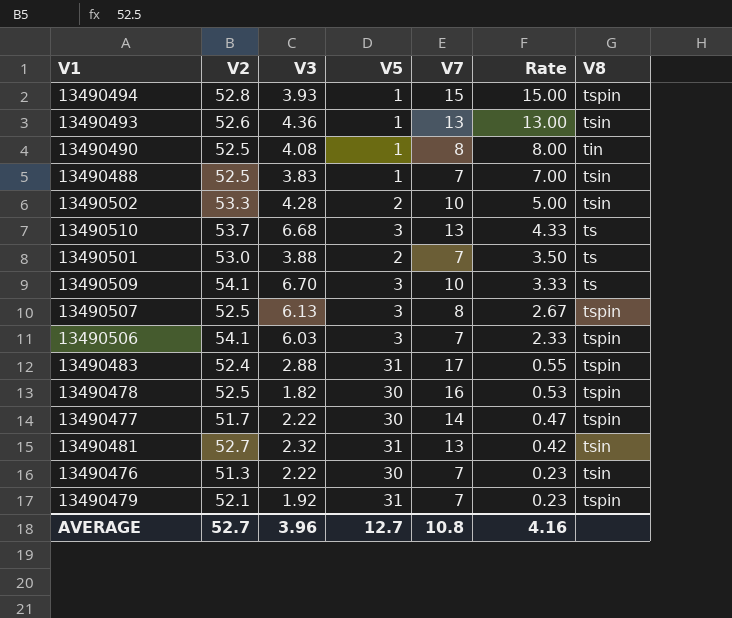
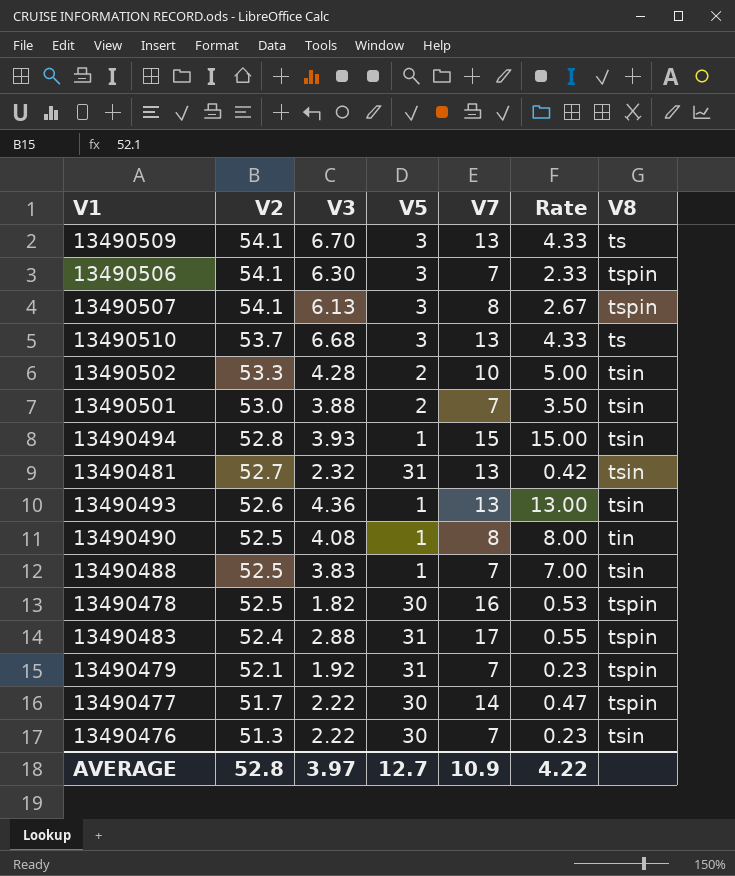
row order: Rate descending -> V2 descending
13490509 | V7: 10 -> 13
13490509 | Rate: 3.33 -> 4.33
13490506 | V3: 6.03 -> 6.30
13490507 | V2: 52.5 -> 54.1
13490501 | V8: ts -> tsin
13490494 | V8: tspin -> tsin
AVERAGE | V2: 52.7 -> 52.8
AVERAGE | V3: 3.96 -> 3.97
AVERAGE | V7: 10.8 -> 10.9
AVERAGE | Rate: 4.16 -> 4.22

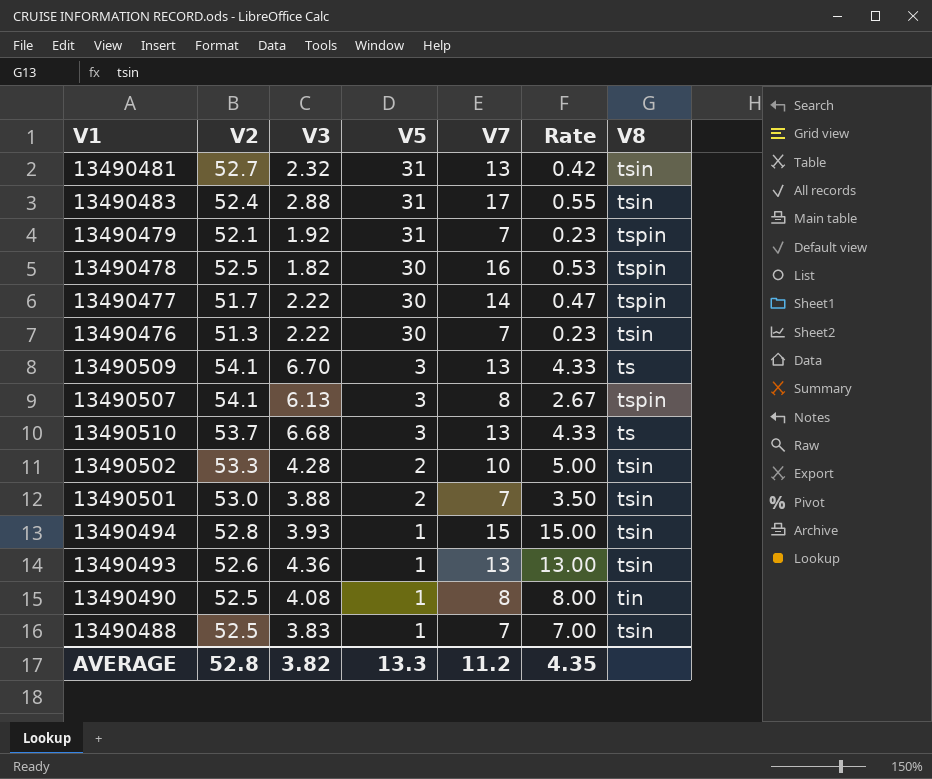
row order: V2 descending -> V5 descending
row 13490506: 54.1 | 6.30 | 3 | 7 | 2.33 | tspin -> none
13490483 | V8: tspin -> tsin
AVERAGE | V3: 3.97 -> 3.82
AVERAGE | V5: 12.7 -> 13.3
AVERAGE | V7: 10.9 -> 11.2
AVERAGE | Rate: 4.22 -> 4.35

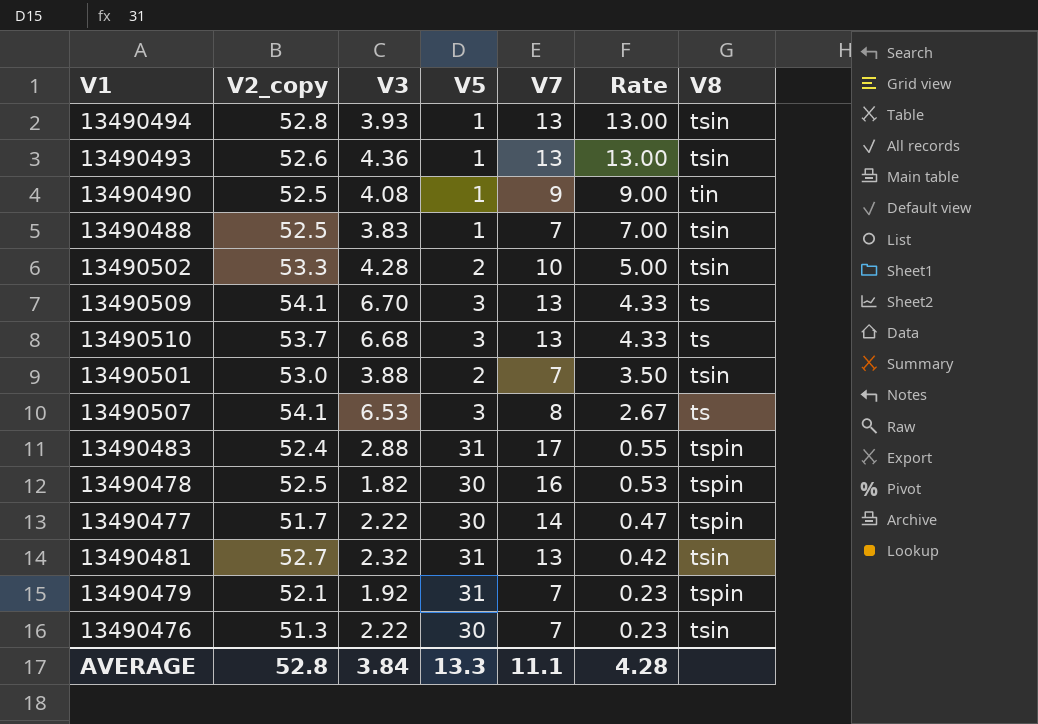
row order: V5 descending -> Rate descending
column name: V2 -> V2_copy
13490494 | V7: 15 -> 13
13490494 | Rate: 15.00 -> 13.00
13490490 | V7: 8 -> 9
13490490 | Rate: 8.00 -> 9.00
13490507 | V3: 6.13 -> 6.53
13490507 | V8: tspin -> ts
13490483 | V8: tsin -> tspin
AVERAGE | V3: 3.82 -> 3.84
AVERAGE | V7: 11.2 -> 11.1
AVERAGE | Rate: 4.35 -> 4.28

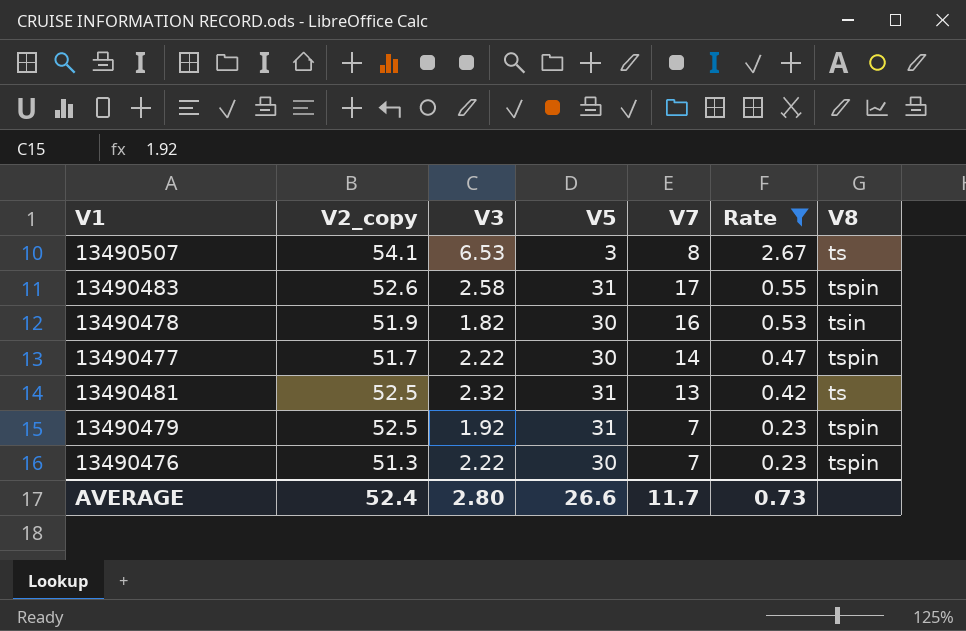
filter: none -> Rate <= 2.67
13490483 | V2_copy: 52.4 -> 52.6
13490483 | V3: 2.88 -> 2.58
13490478 | V2_copy: 52.5 -> 51.9
13490478 | V8: tspin -> tsin
13490481 | V2_copy: 52.7 -> 52.5
13490481 | V8: tsin -> ts
13490479 | V2_copy: 52.1 -> 52.5
13490476 | V8: tsin -> tspin
AVERAGE | V2_copy: 52.8 -> 52.4
AVERAGE | V3: 3.84 -> 2.80
AVERAGE | V5: 13.3 -> 26.6
AVERAGE | V7: 11.1 -> 11.7
AVERAGE | Rate: 4.28 -> 0.73

